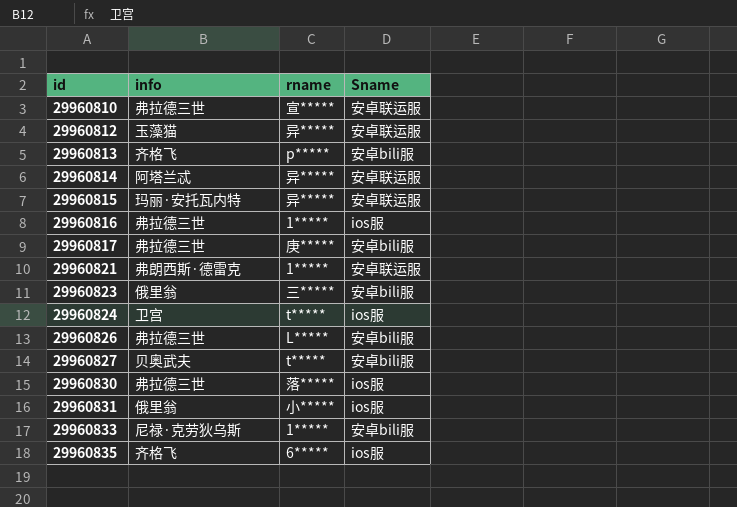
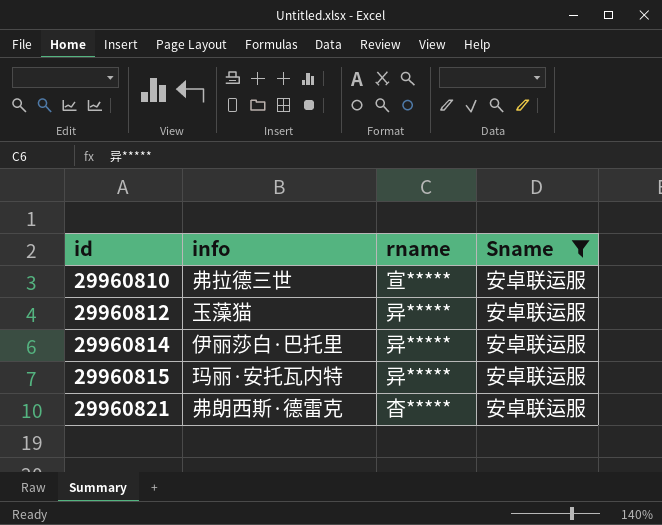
filter: none -> Sname = 安卓联运服
29960814 | info: 阿塔兰忒 -> 伊丽莎白·巴托里
29960821 | rname: 1***** -> 杳*****

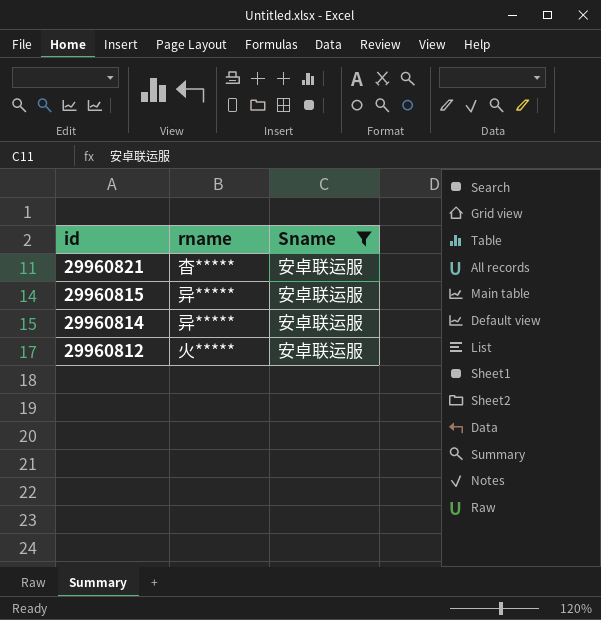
row order: id ascending -> id descending
column info | position: 2 -> none
row 29960810: 弗拉德三世 | 宣***** | 安卓联运服 -> none
29960812 | rname: 异***** -> 火*****

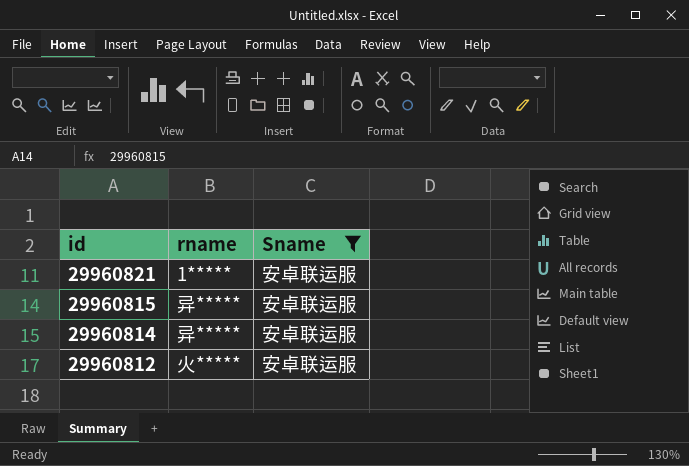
29960821 | rname: 杳***** -> 1*****

